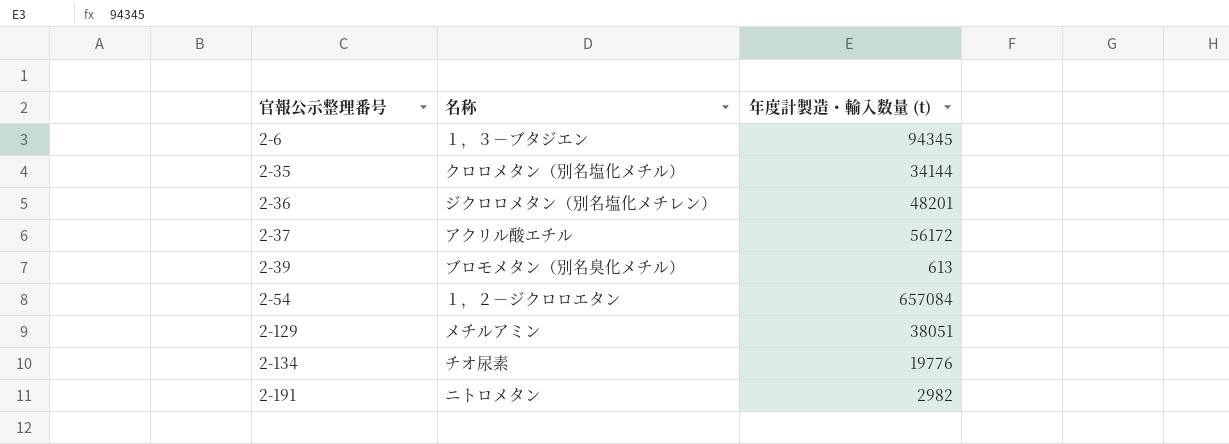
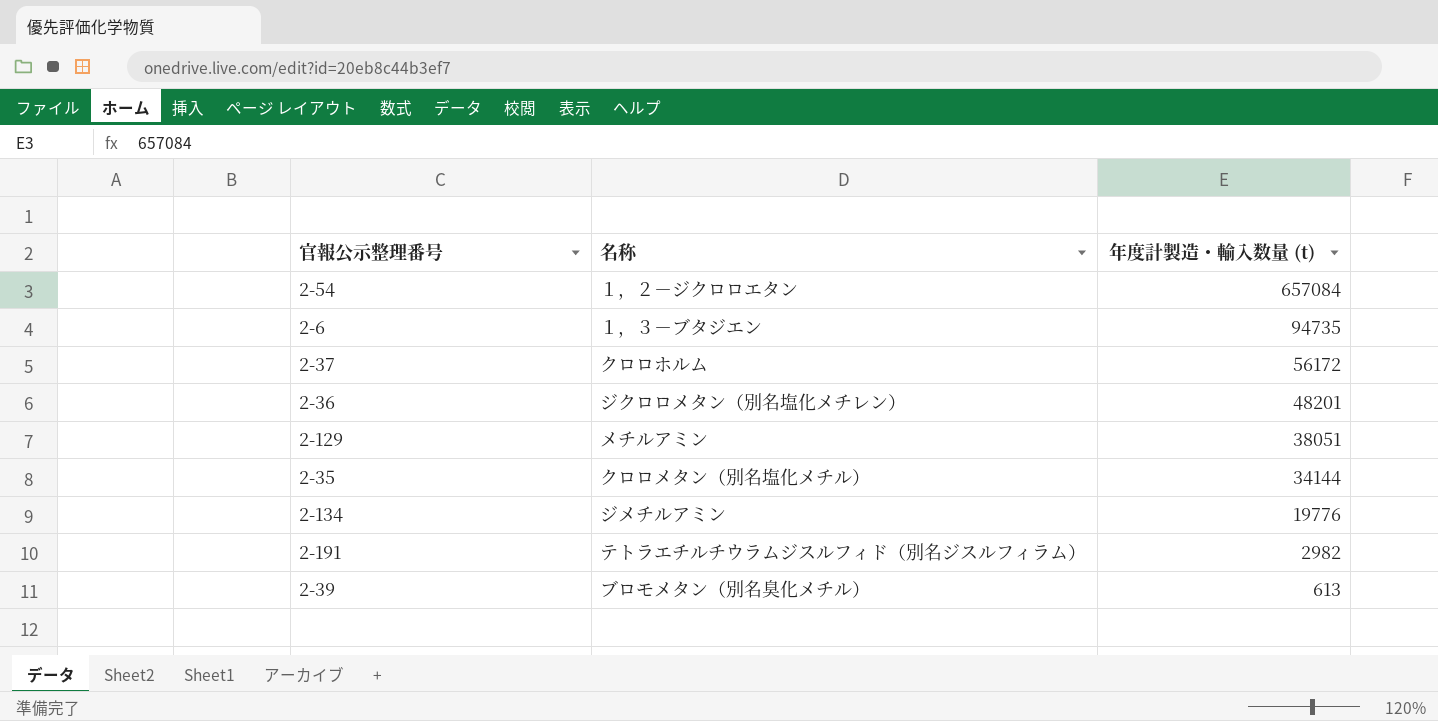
row order: 官報公示整理番号 ascending -> 年度計製造・輸入数量 (t) descending
2-6 | 年度計製造・輸入数量 (t): 94345 -> 94735
2-37 | 名称: アクリル酸エチル -> クロロホルム
2-134 | 名称: チオ尿素 -> ジメチルアミン
2-191 | 名称: ニトロメタン -> テトラエチルチウラムジスルフィド（別名ジスルフィラム）

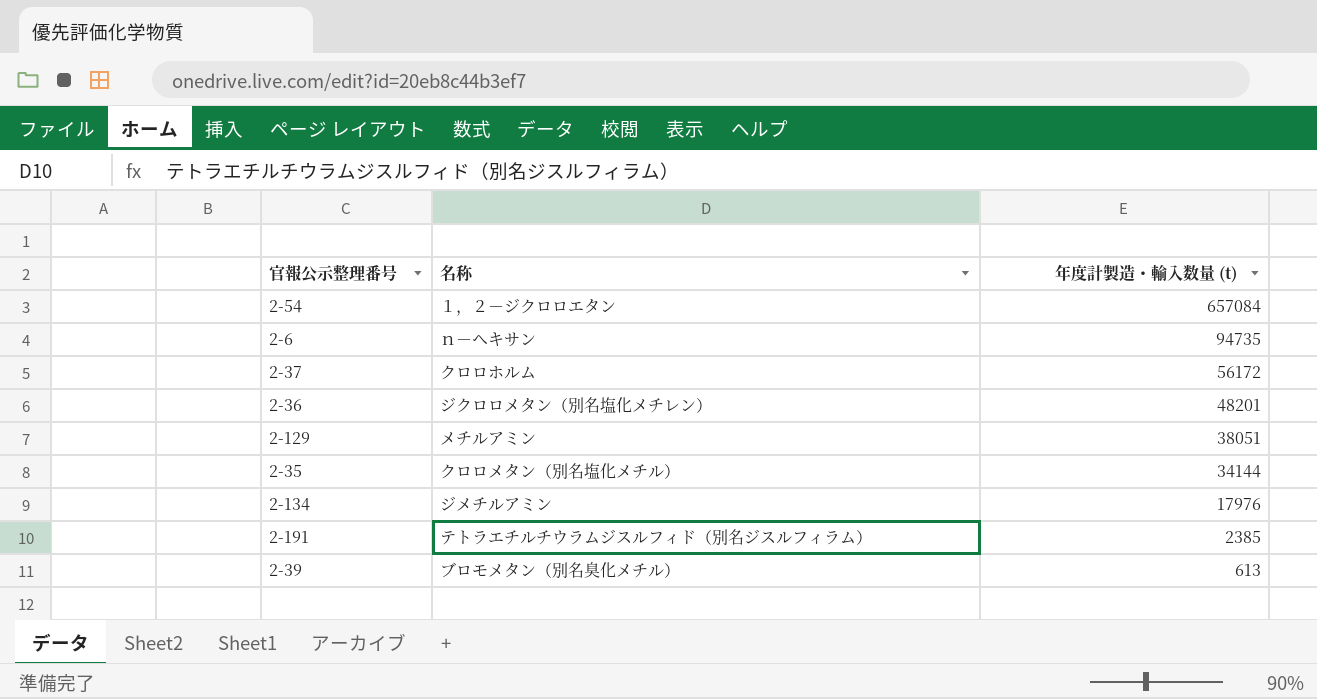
2-6 | 名称: １，３－ブタジエン -> ｎ－ヘキサン
2-134 | 年度計製造・輸入数量 (t): 19776 -> 17976
2-191 | 年度計製造・輸入数量 (t): 2982 -> 2385

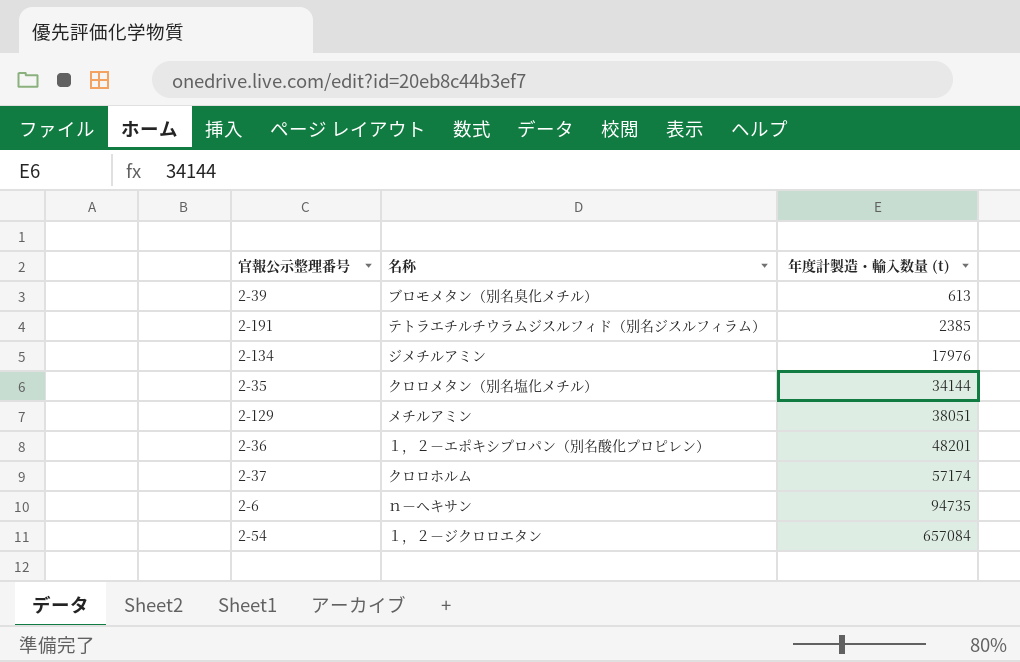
row order: 年度計製造・輸入数量 (t) descending -> 年度計製造・輸入数量 (t) ascending
2-36 | 名称: ジクロロメタン（別名塩化メチレン） -> １，２－エポキシプロパン（別名酸化プロピレン）
2-37 | 年度計製造・輸入数量 (t): 56172 -> 57174

